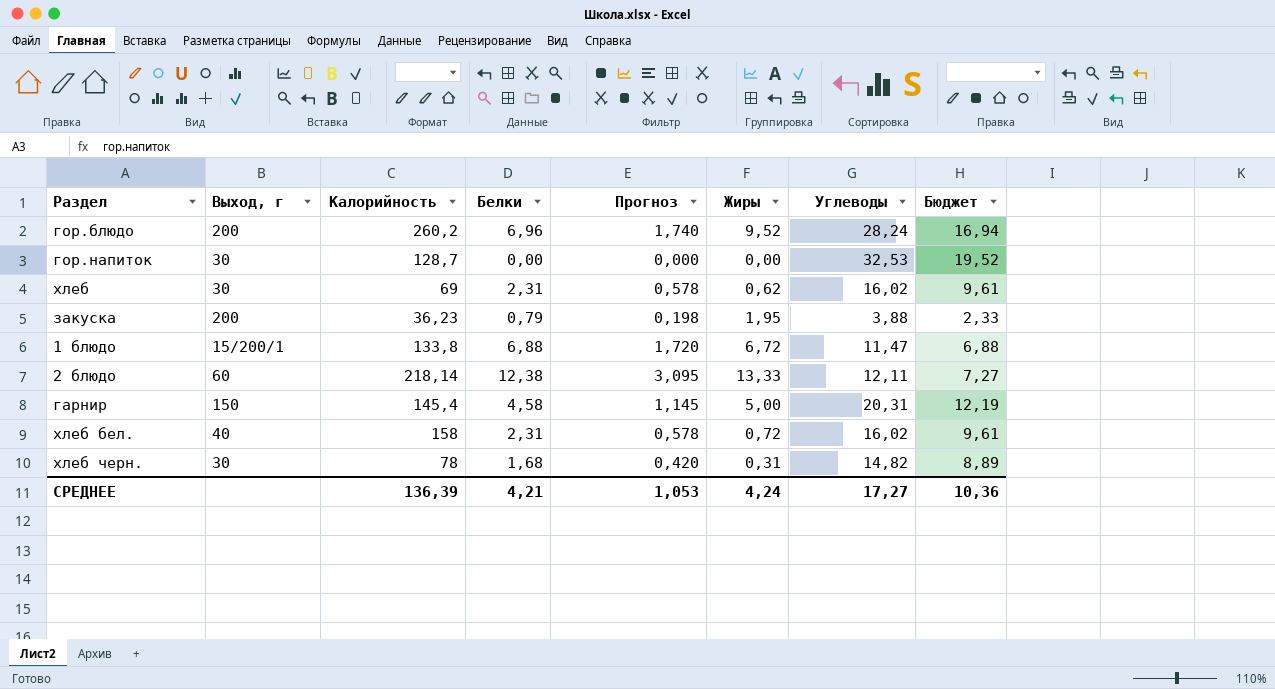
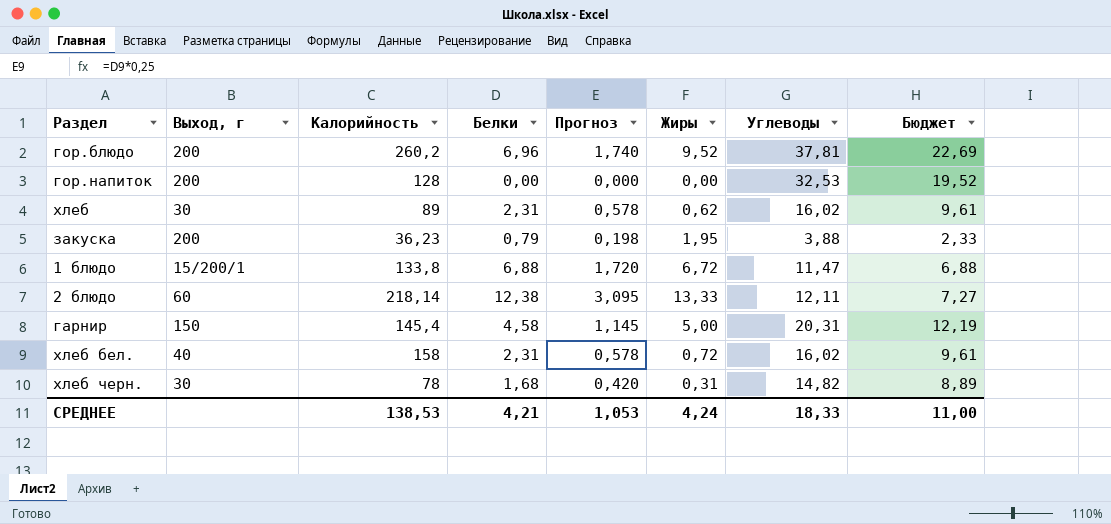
гор.блюдо | Углеводы: 28,24 -> 37,81
гор.блюдо | Бюджет: 16,94 -> 22,69
гор.напиток | Выход, г: 30 -> 200
гор.напиток | Калорийность: 128,7 -> 128
хлеб | Калорийность: 69 -> 89
СРЕДНЕЕ | Калорийность: 136,39 -> 138,53
СРЕДНЕЕ | Углеводы: 17,27 -> 18,33
СРЕДНЕЕ | Бюджет: 10,36 -> 11,00

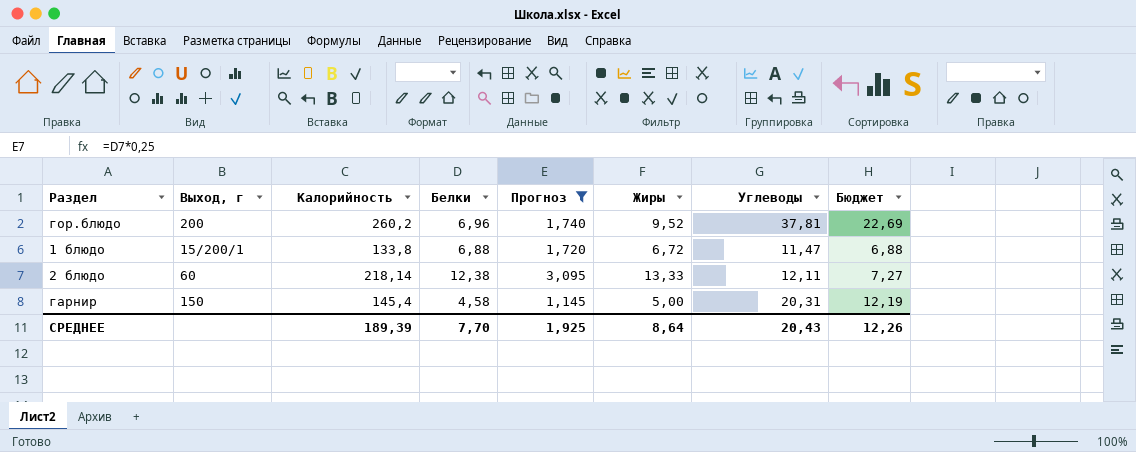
filter: none -> Прогноз >= 1,145
СРЕДНЕЕ | Калорийность: 138,53 -> 189,39
СРЕДНЕЕ | Белки: 4,21 -> 7,70
СРЕДНЕЕ | Прогноз: 1,053 -> 1,925
СРЕДНЕЕ | Жиры: 4,24 -> 8,64
СРЕДНЕЕ | Углеводы: 18,33 -> 20,43
СРЕДНЕЕ | Бюджет: 11,00 -> 12,26

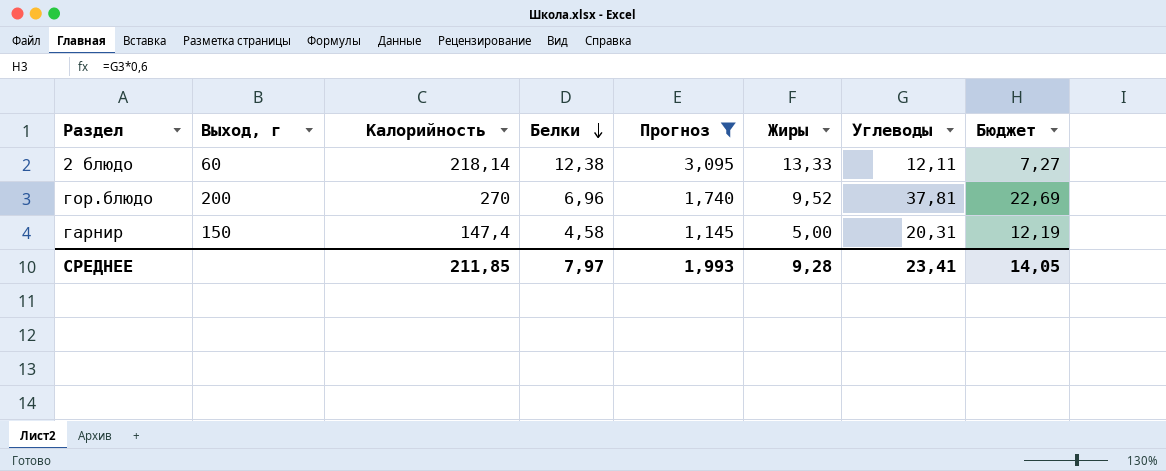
row order: none -> Белки descending
row 1 блюдо: 15/200/1 | 133,8 | 6,88 | 1,720 | 6,72 | 11,47 | 6,88 -> none
гор.блюдо | Калорийность: 260,2 -> 270
гарнир | Калорийность: 145,4 -> 147,4
СРЕДНЕЕ | Калорийность: 189,39 -> 211,85
СРЕДНЕЕ | Белки: 7,70 -> 7,97
СРЕДНЕЕ | Прогноз: 1,925 -> 1,993
СРЕДНЕЕ | Жиры: 8,64 -> 9,28
СРЕДНЕЕ | Углеводы: 20,43 -> 23,41
СРЕДНЕЕ | Бюджет: 12,26 -> 14,05

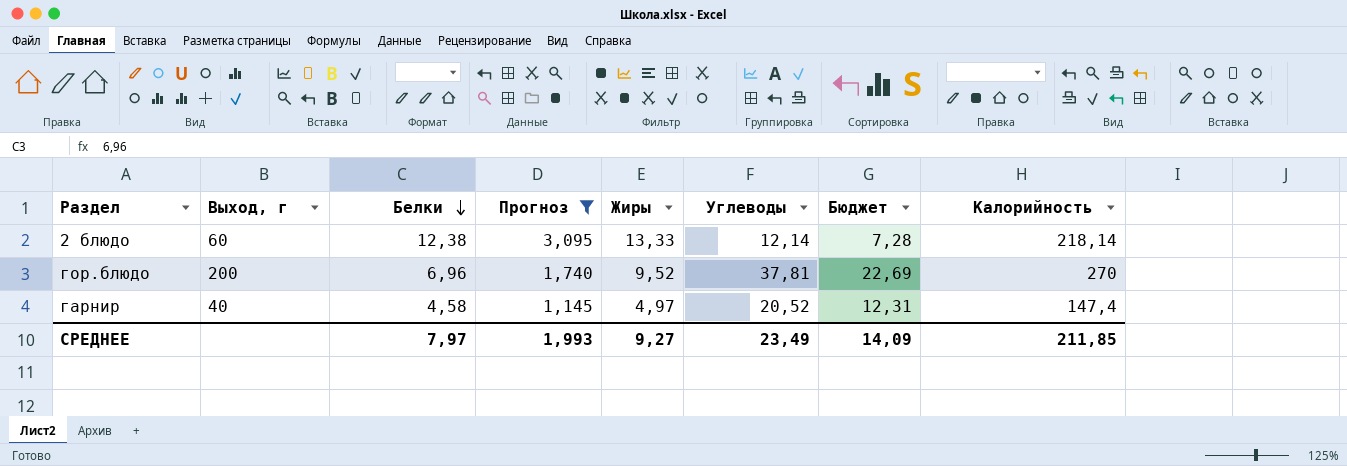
column Калорийность | position: 3 -> 8
2 блюдо | Углеводы: 12,11 -> 12,14
2 блюдо | Бюджет: 7,27 -> 7,28
гарнир | Выход, г: 150 -> 40
гарнир | Жиры: 5,00 -> 4,97
гарнир | Углеводы: 20,31 -> 20,52
гарнир | Бюджет: 12,19 -> 12,31
СРЕДНЕЕ | Жиры: 9,28 -> 9,27
СРЕДНЕЕ | Углеводы: 23,41 -> 23,49
СРЕДНЕЕ | Бюджет: 14,05 -> 14,09

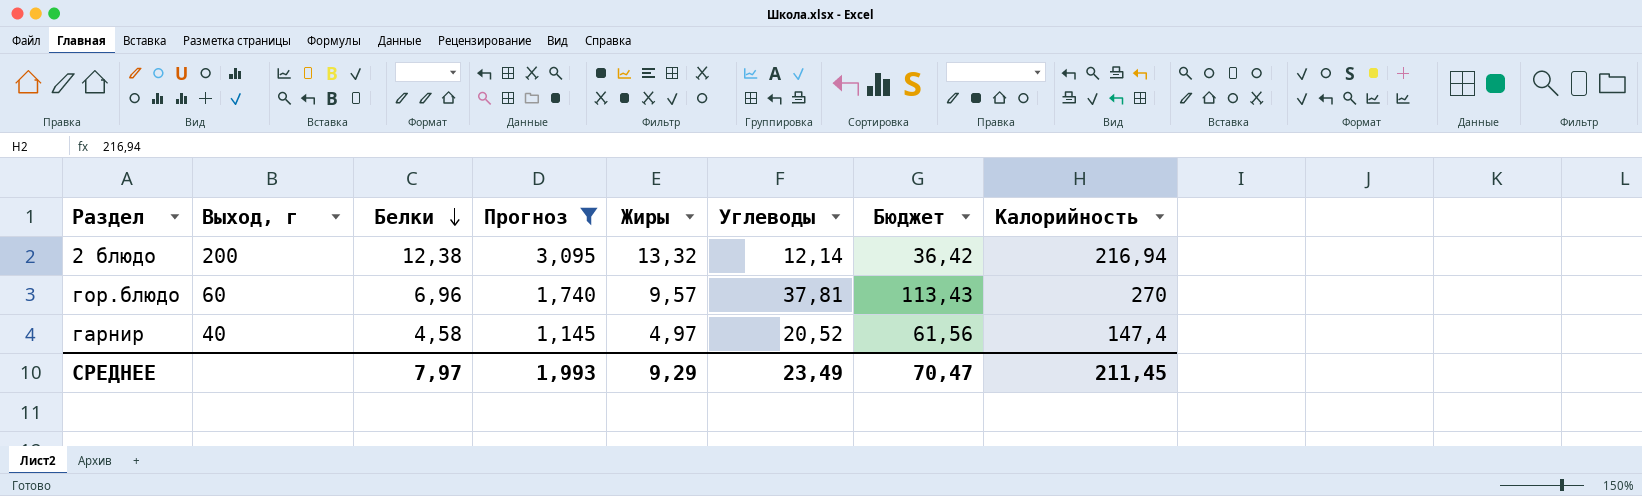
column Бюджет | formula: [Углеводы] * 0,6 -> [Углеводы] * 3
2 блюдо | Выход, г: 60 -> 200
2 блюдо | Жиры: 13,33 -> 13,32
2 блюдо | Калорийность: 218,14 -> 216,94
гор.блюдо | Выход, г: 200 -> 60
гор.блюдо | Жиры: 9,52 -> 9,57
СРЕДНЕЕ | Жиры: 9,27 -> 9,29
СРЕДНЕЕ | Бюджет: 14,09 -> 70,47
СРЕДНЕЕ | Калорийность: 211,85 -> 211,45

